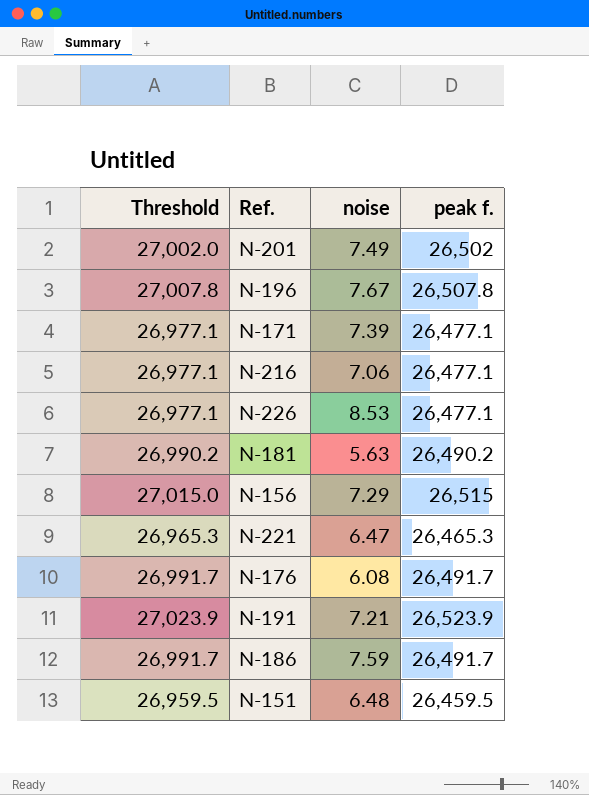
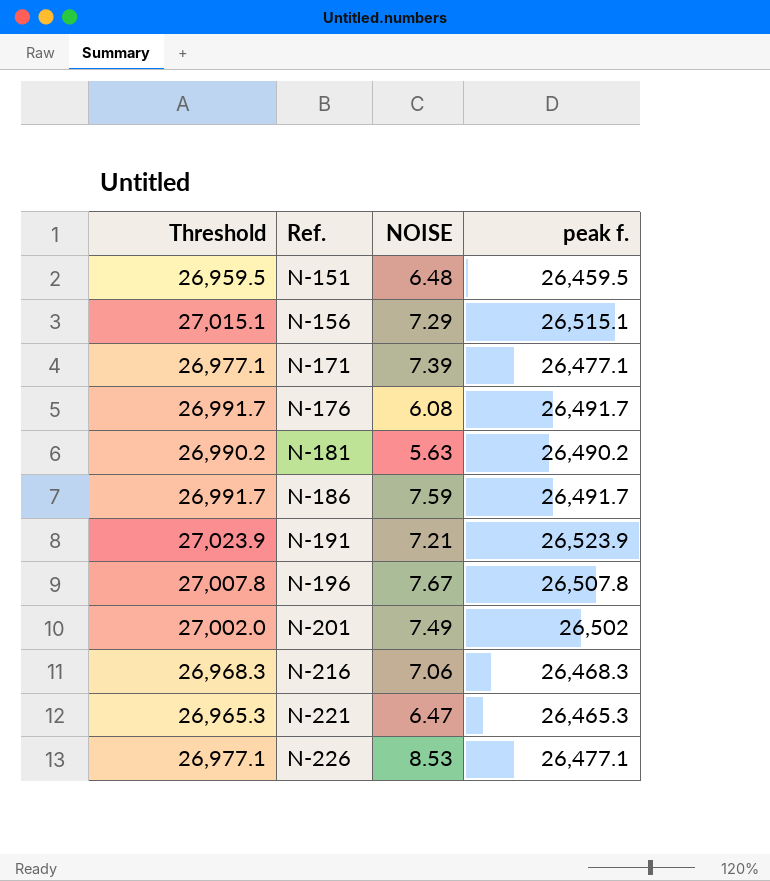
row order: none -> Ref. ascending
column name: noise -> NOISE
N-156 | Threshold: 27,015.0 -> 27,015.1
N-156 | peak f.: 26,515 -> 26,515.1
N-216 | Threshold: 26,977.1 -> 26,968.3
N-216 | peak f.: 26,477.1 -> 26,468.3

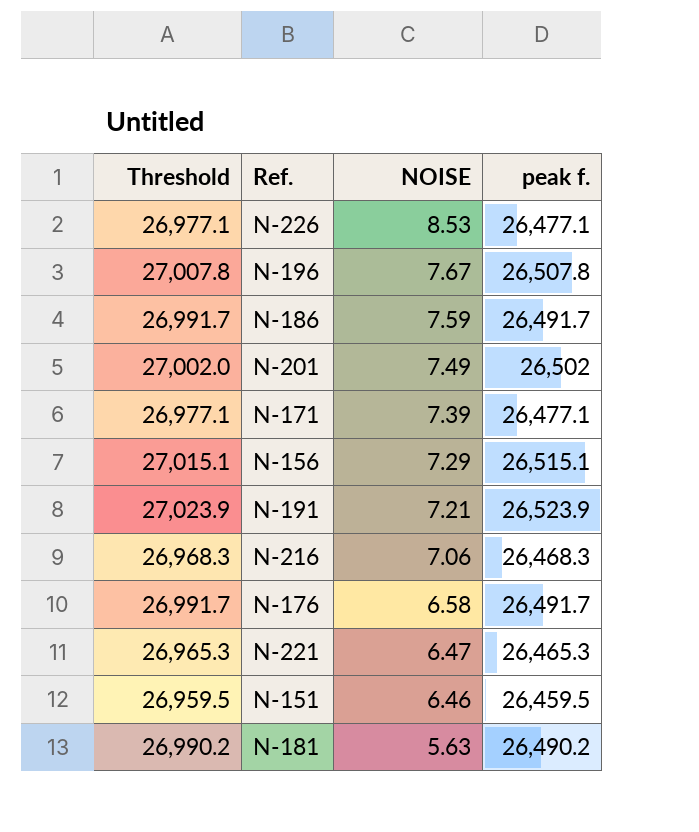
row order: Ref. ascending -> NOISE descending
N-176 | NOISE: 6.08 -> 6.58
N-151 | NOISE: 6.48 -> 6.46

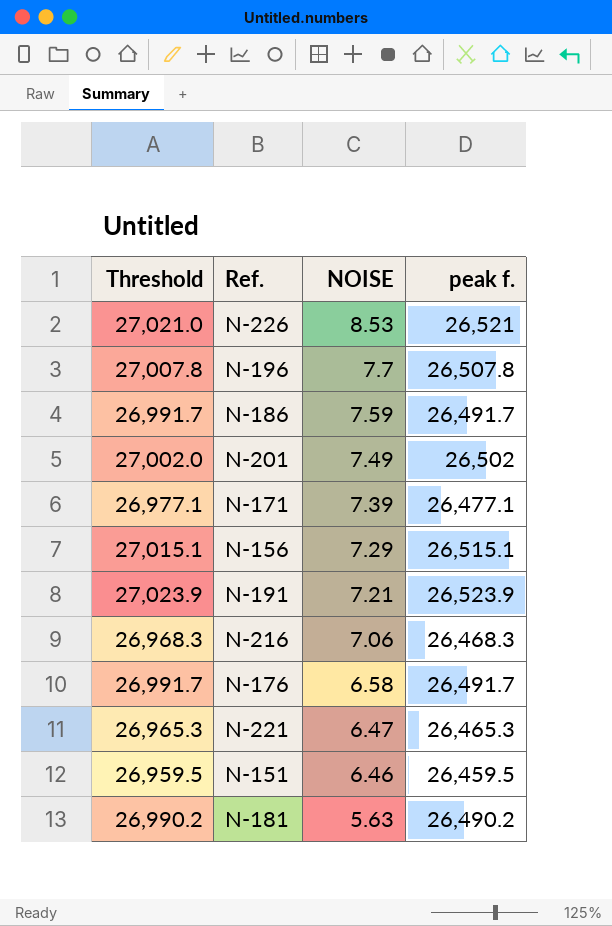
N-226 | Threshold: 26,977.1 -> 27,021.0
N-226 | peak f.: 26,477.1 -> 26,521
N-196 | NOISE: 7.67 -> 7.7

